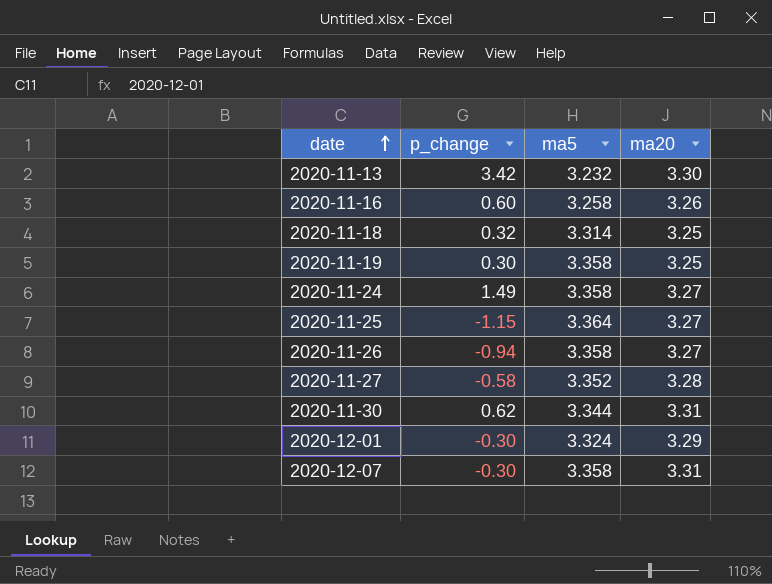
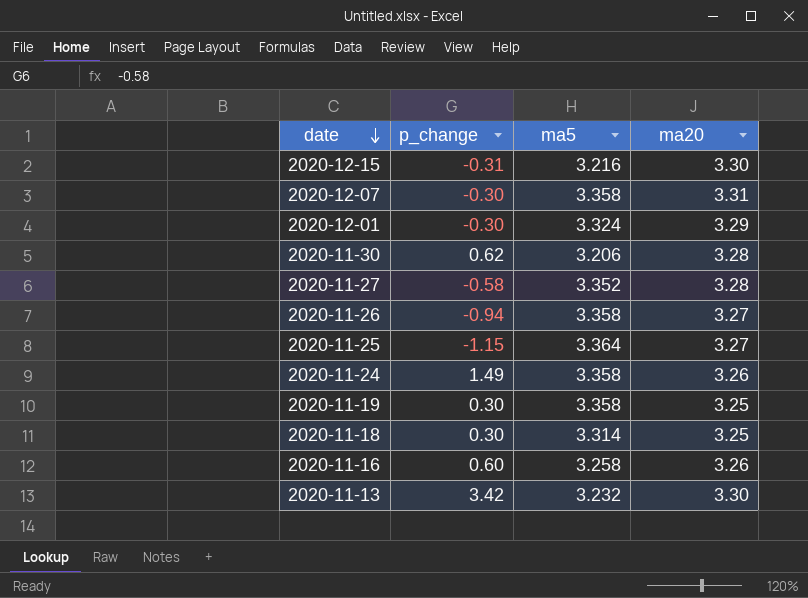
row order: date ascending -> date descending
row 2020-12-15: none -> -0.31 | 3.216 | 3.30
2020-11-30 | ma5: 3.344 -> 3.206
2020-11-30 | ma20: 3.31 -> 3.28
2020-11-24 | ma20: 3.27 -> 3.26
2020-11-18 | p_change: 0.32 -> 0.30

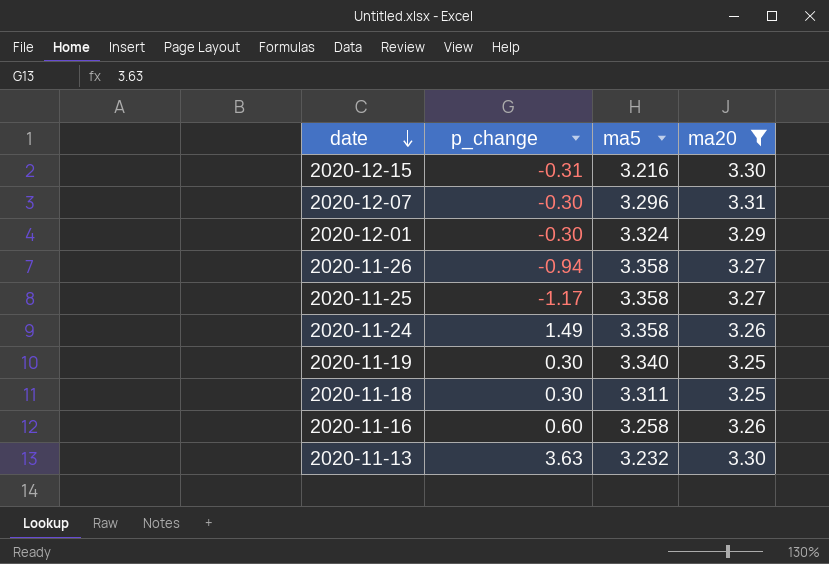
filter: none -> ma20 != 3.28
2020-12-07 | ma5: 3.358 -> 3.296
2020-11-25 | p_change: -1.15 -> -1.17
2020-11-25 | ma5: 3.364 -> 3.358
2020-11-19 | ma5: 3.358 -> 3.340
2020-11-18 | ma5: 3.314 -> 3.311
2020-11-13 | p_change: 3.42 -> 3.63

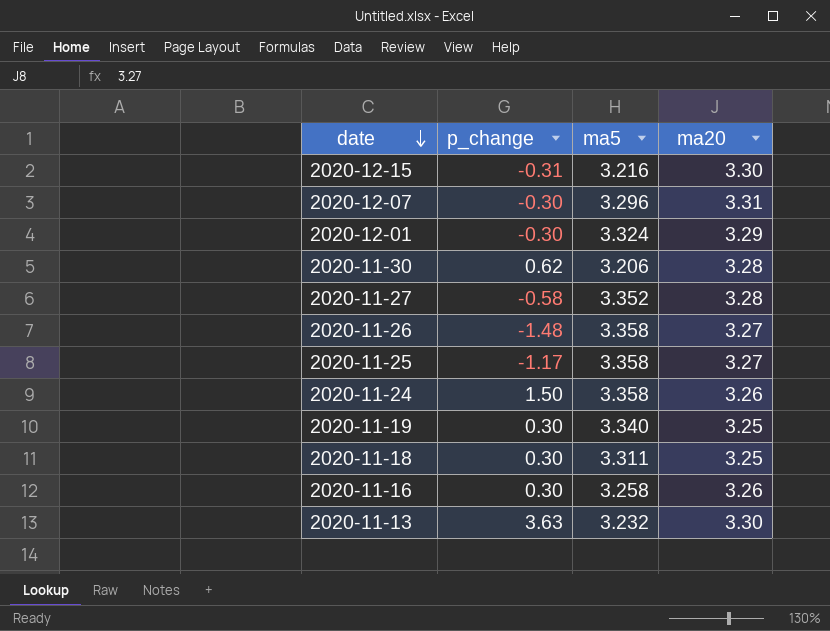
filter: ma20 != 3.28 -> none
2020-11-26 | p_change: -0.94 -> -1.48
2020-11-24 | p_change: 1.49 -> 1.50
2020-11-16 | p_change: 0.60 -> 0.30

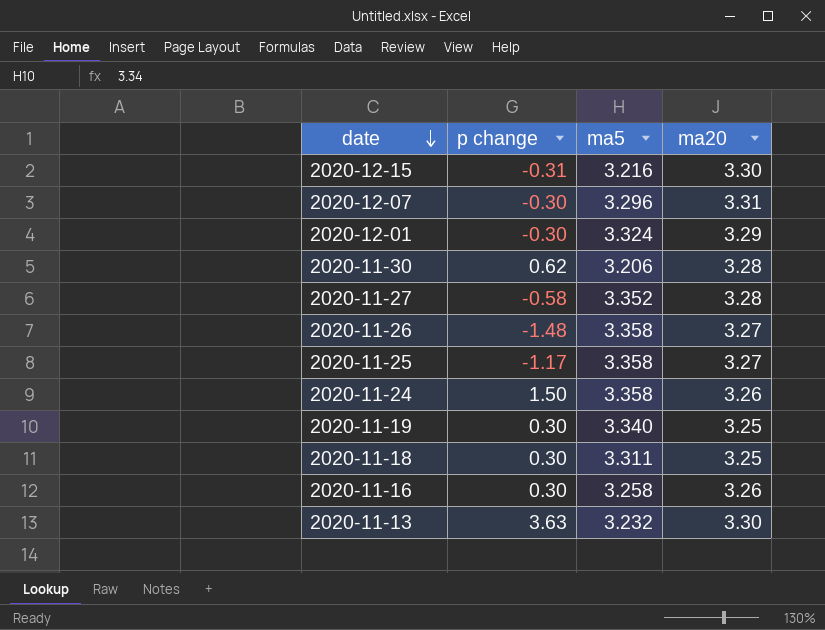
column name: p_change -> p change

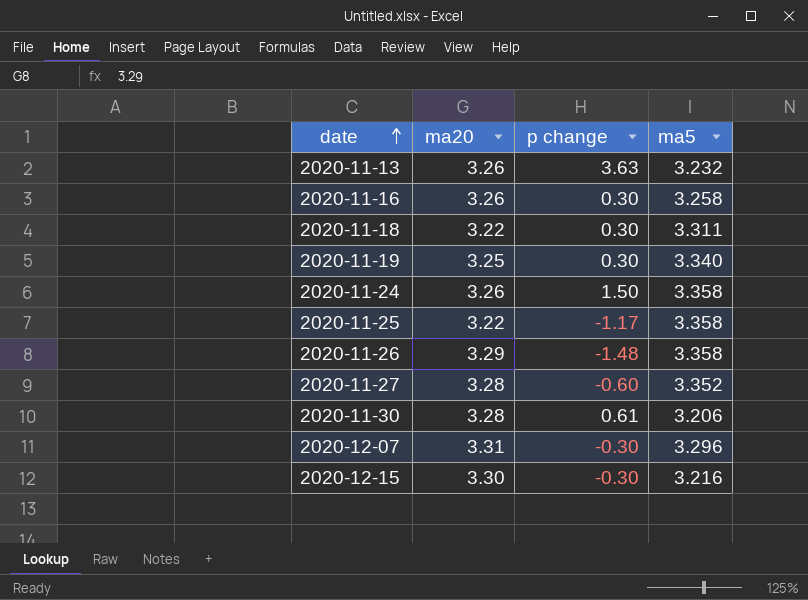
row order: date descending -> date ascending
column ma20 | position: 4 -> 2
row 2020-12-01: -0.30 | 3.324 | 3.29 -> none
2020-11-13 | ma20: 3.30 -> 3.26
2020-11-18 | ma20: 3.25 -> 3.22
2020-11-25 | ma20: 3.27 -> 3.22
2020-11-26 | ma20: 3.27 -> 3.29
2020-11-27 | p change: -0.58 -> -0.60
2020-11-30 | p change: 0.62 -> 0.61
2020-12-15 | p change: -0.31 -> -0.30

